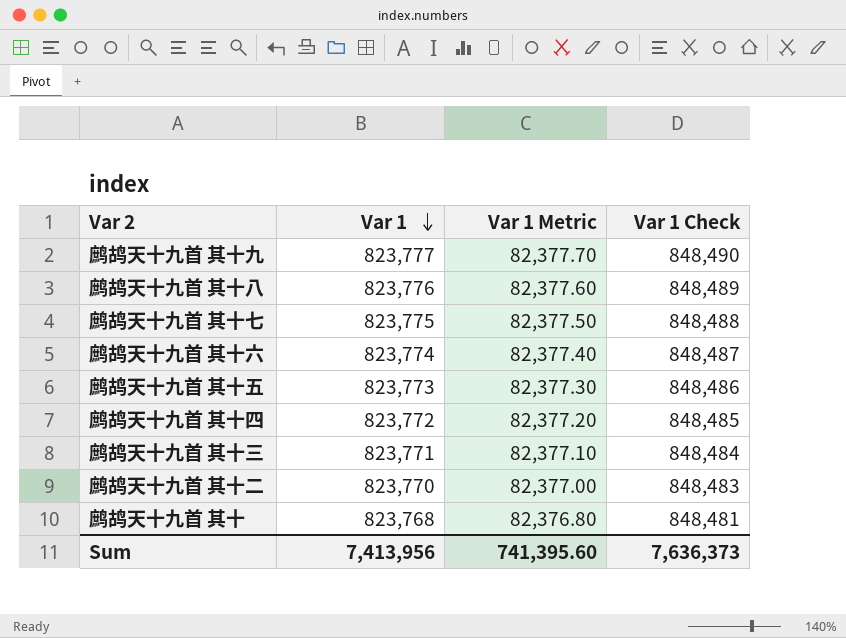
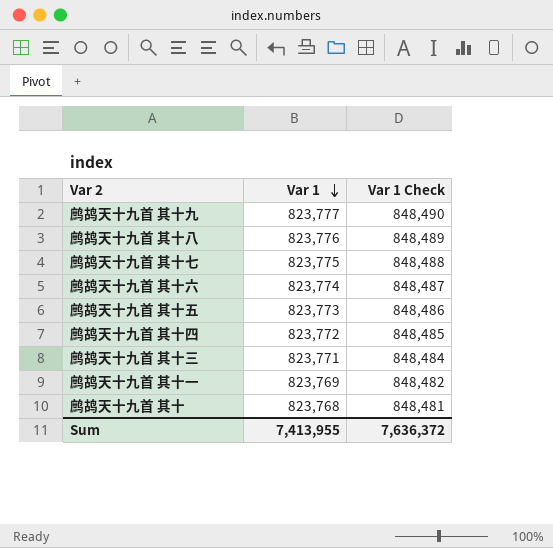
column Var 1 Metric | formula: [Var 1] * 0.1 -> none
row 鹧鸪天十九首 其十二: 823,770 | 82,377.00 | 848,483 -> none
row 鹧鸪天十九首 其十一: none -> 823,769 | 848,482
Sum | Var 1: 7,413,956 -> 7,413,955
Sum | Var 1 Check: 7,636,373 -> 7,636,372

